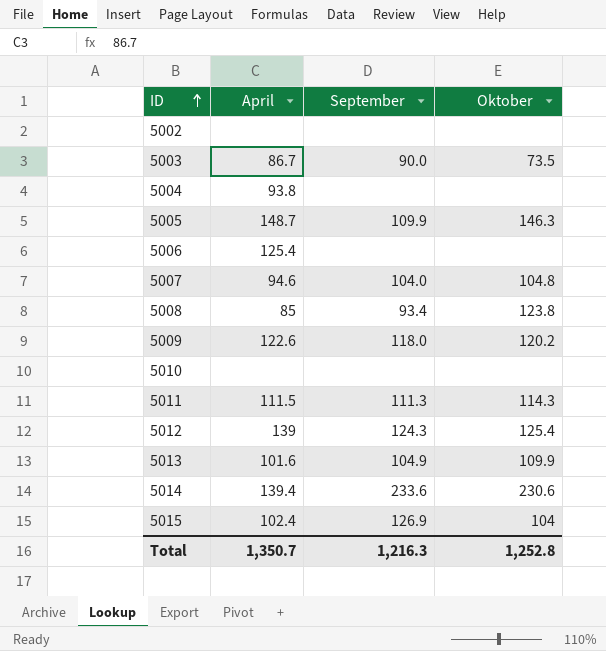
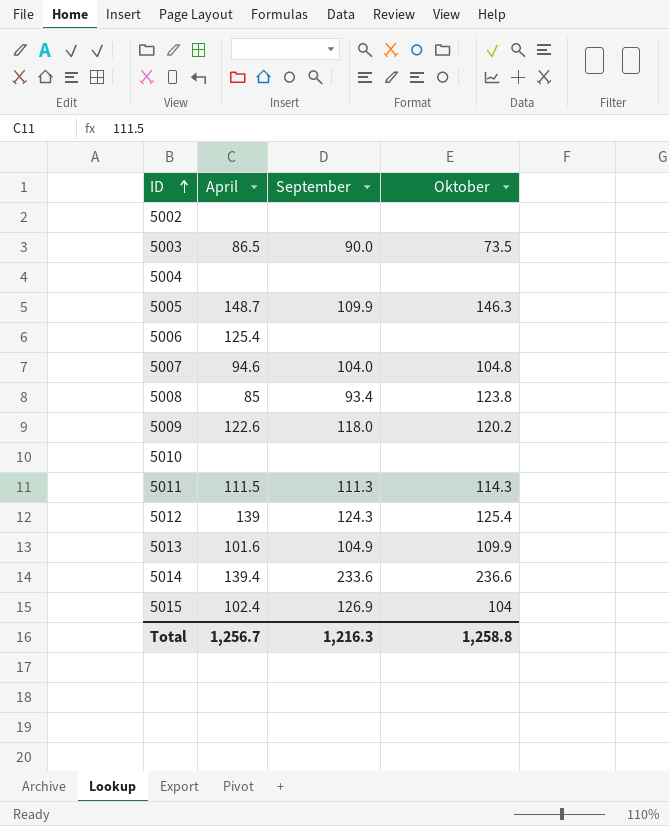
5003 | April: 86.7 -> 86.5
5004 | April: 93.8 -> none
5014 | Oktober: 230.6 -> 236.6
Total | April: 1,350.7 -> 1,256.7
Total | Oktober: 1,252.8 -> 1,258.8

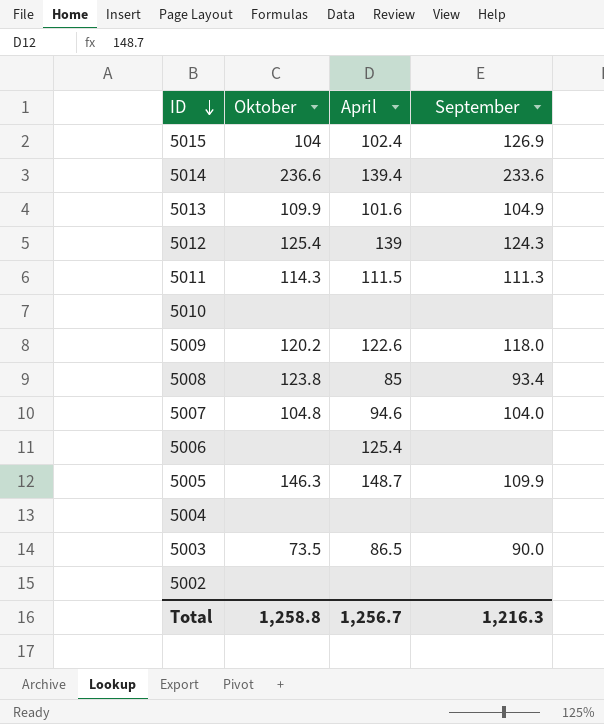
row order: ID ascending -> ID descending
column Oktober | position: 4 -> 2

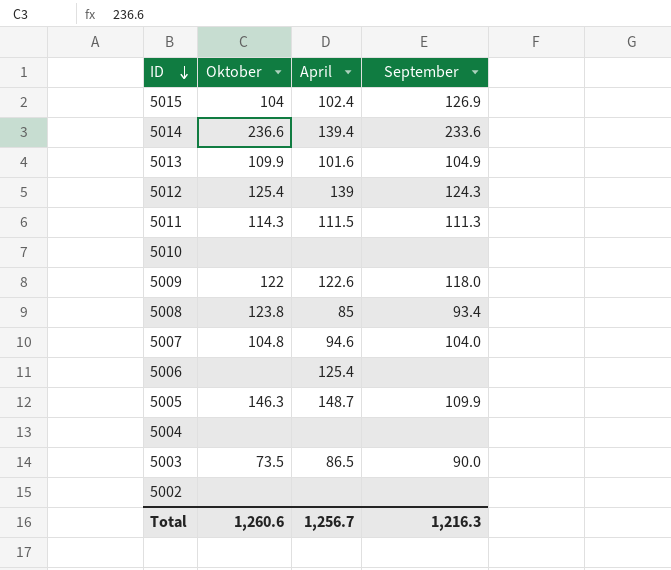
5009 | Oktober: 120.2 -> 122
Total | Oktober: 1,258.8 -> 1,260.6

